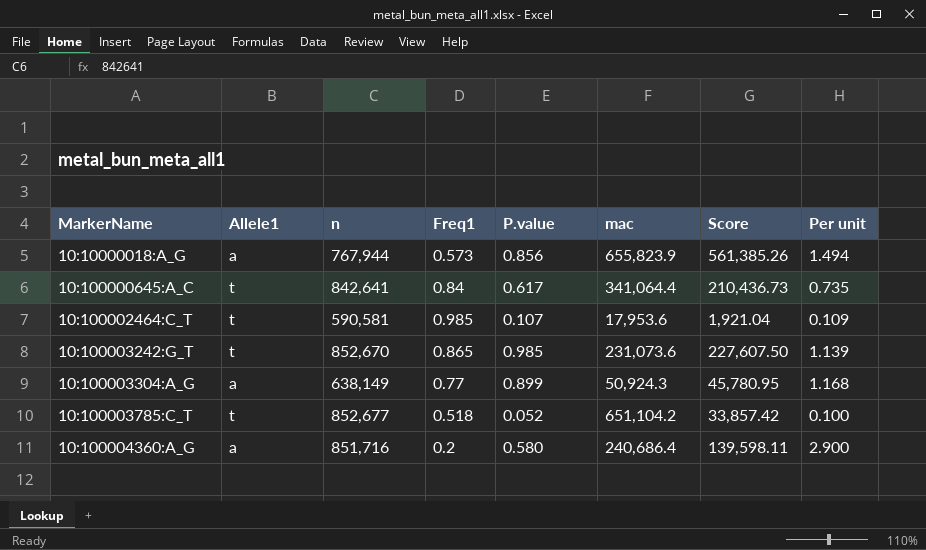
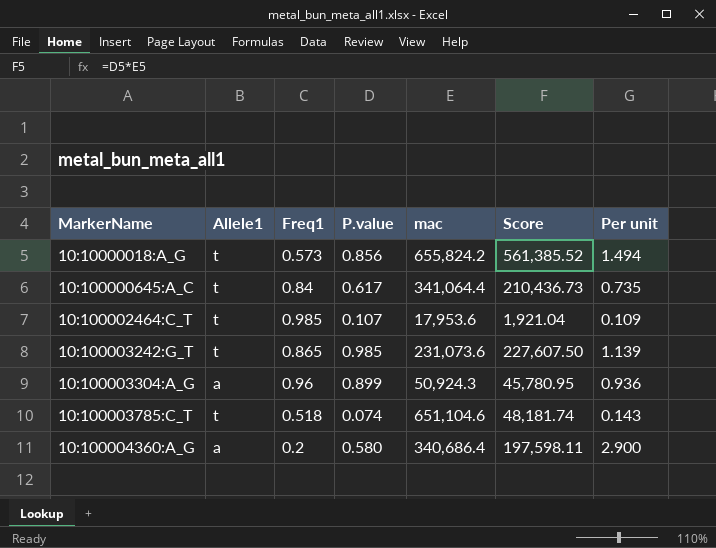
column n | position: 3 -> none
10:10000018:A_G | Allele1: a -> t
10:10000018:A_G | mac: 655,823.9 -> 655,824.2
10:10000018:A_G | Score: 561,385.26 -> 561,385.52
10:100003304:A_G | Freq1: 0.77 -> 0.96
10:100003304:A_G | Per unit: 1.168 -> 0.936
10:100003785:C_T | P.value: 0.052 -> 0.074
10:100003785:C_T | mac: 651,104.2 -> 651,104.6
10:100003785:C_T | Score: 33,857.42 -> 48,181.74
10:100003785:C_T | Per unit: 0.100 -> 0.143
10:100004360:A_G | mac: 240,686.4 -> 340,686.4
10:100004360:A_G | Score: 139,598.11 -> 197,598.11

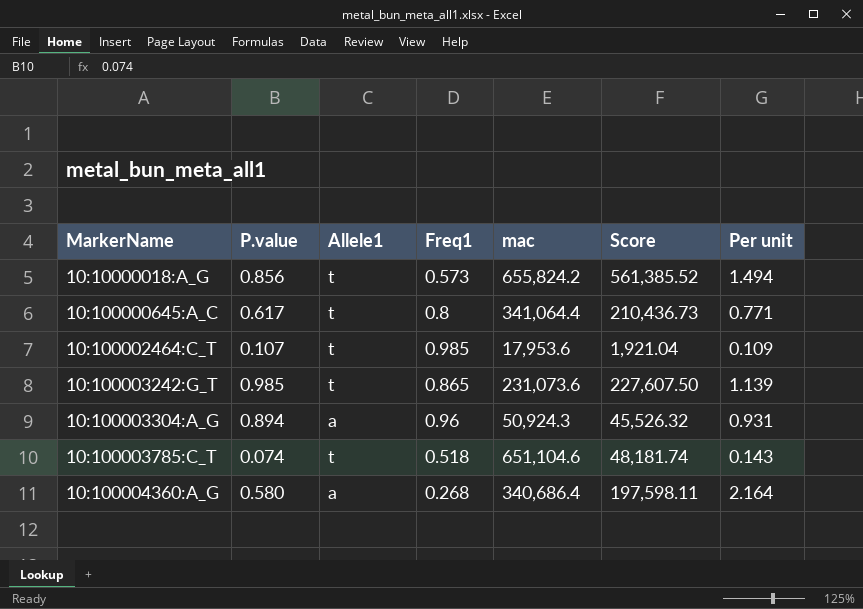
column P.value | position: 4 -> 2
10:100000645:A_C | Freq1: 0.84 -> 0.8
10:100000645:A_C | Per unit: 0.735 -> 0.771
10:100003304:A_G | P.value: 0.899 -> 0.894
10:100003304:A_G | Score: 45,780.95 -> 45,526.32
10:100003304:A_G | Per unit: 0.936 -> 0.931
10:100004360:A_G | Freq1: 0.2 -> 0.268
10:100004360:A_G | Per unit: 2.900 -> 2.164

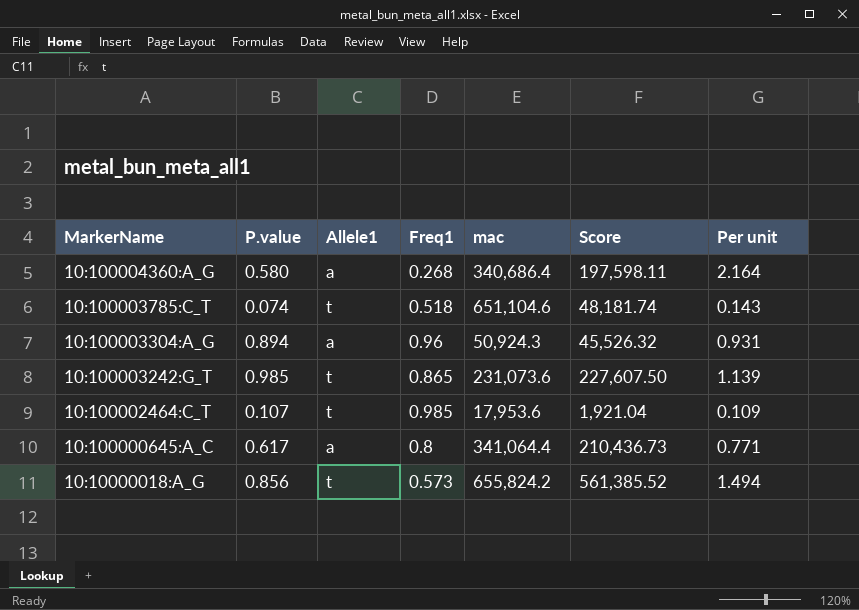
row order: MarkerName ascending -> MarkerName descending
10:100000645:A_C | Allele1: t -> a

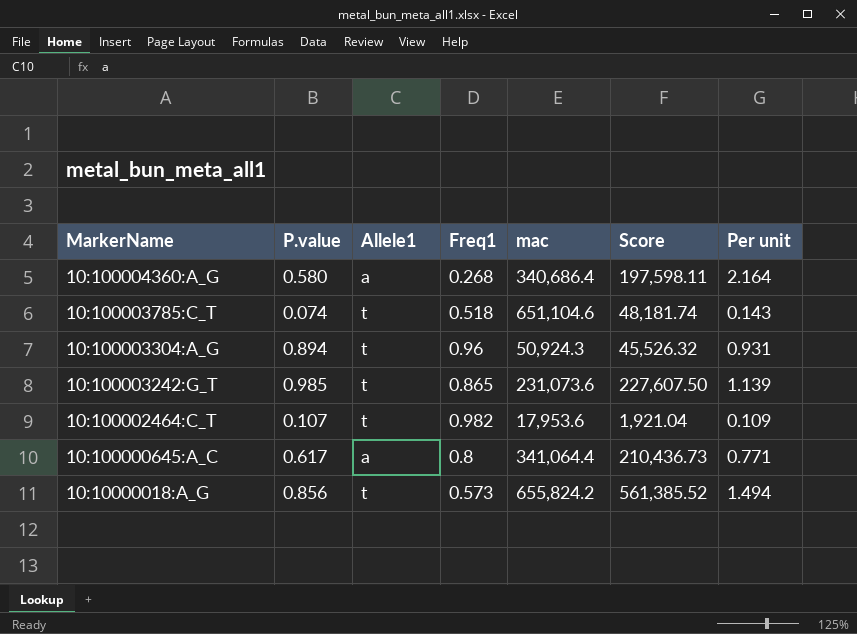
10:100003304:A_G | Allele1: a -> t
10:100002464:C_T | Freq1: 0.985 -> 0.982

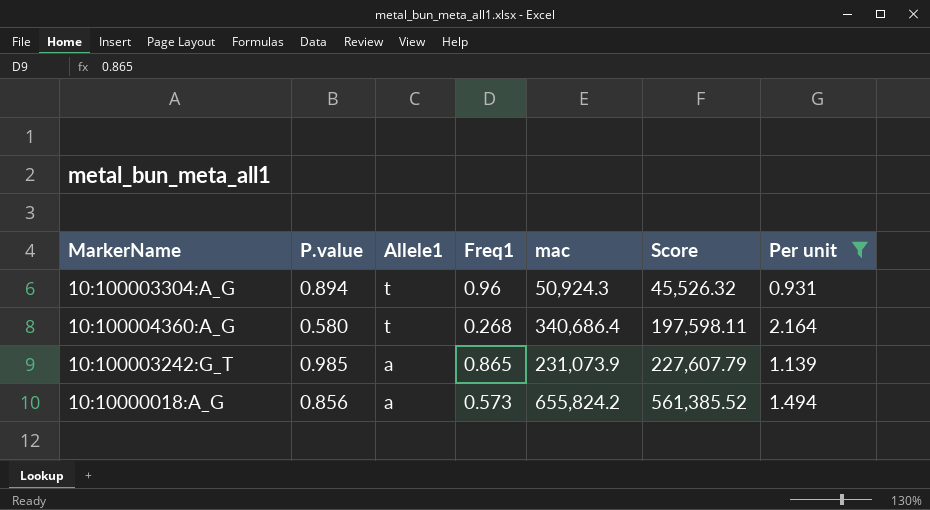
filter: none -> Per unit >= 0.931
row order: MarkerName descending -> Allele1 descending
10:100004360:A_G | Allele1: a -> t
10:100003242:G_T | Allele1: t -> a
10:100003242:G_T | mac: 231,073.6 -> 231,073.9
10:100003242:G_T | Score: 227,607.50 -> 227,607.79
10:10000018:A_G | Allele1: t -> a

